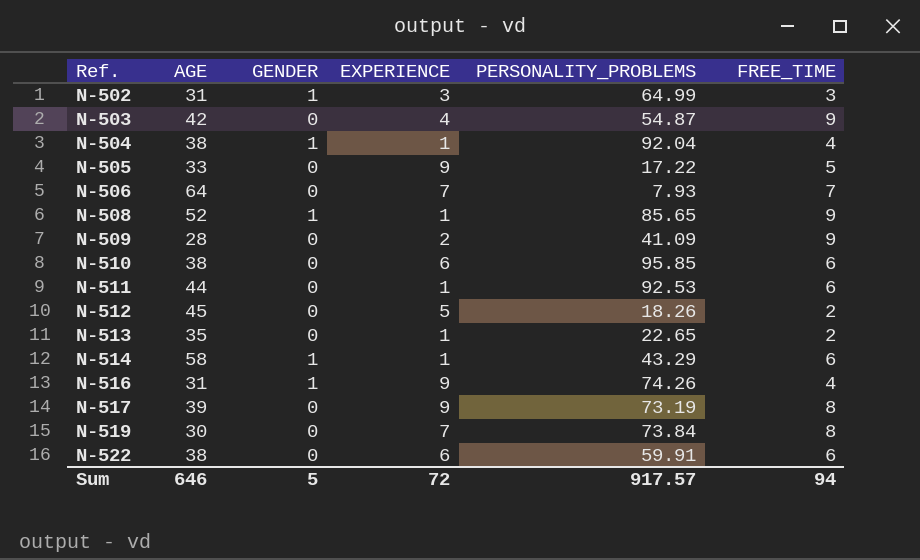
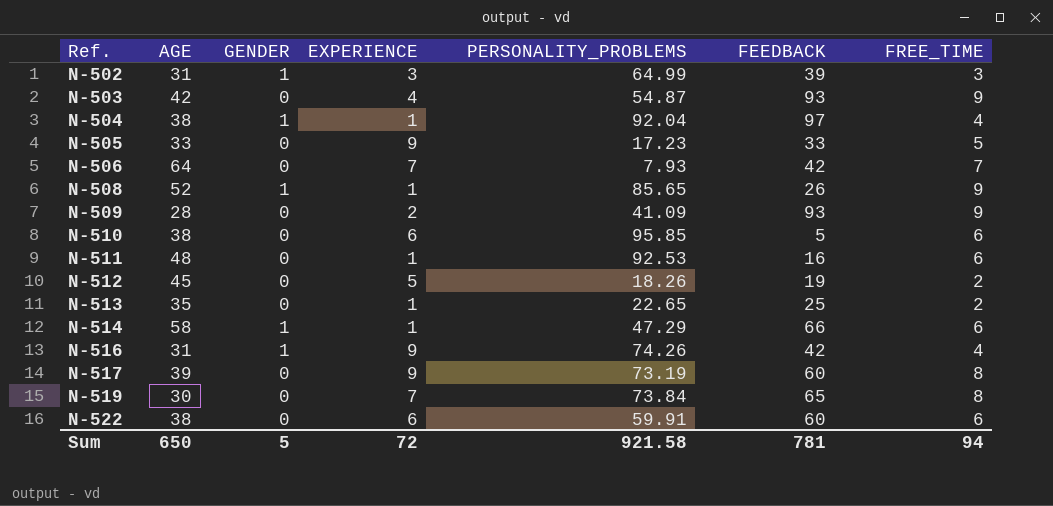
column FEEDBACK | position: none -> 6
N-505 | PERSONALITY_PROBLEMS: 17.22 -> 17.23
N-511 | AGE: 44 -> 48
N-514 | PERSONALITY_PROBLEMS: 43.29 -> 47.29
Sum | AGE: 646 -> 650
Sum | PERSONALITY_PROBLEMS: 917.57 -> 921.58

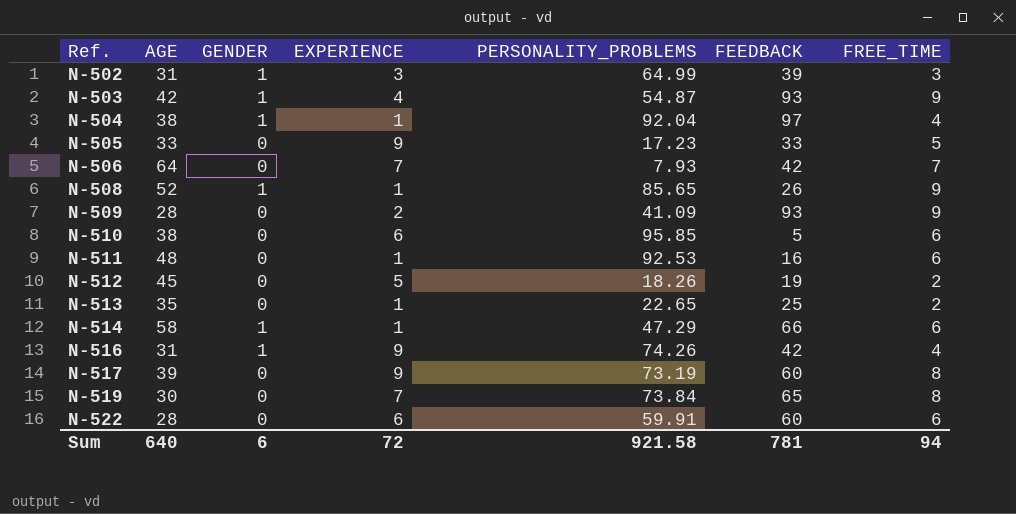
N-503 | GENDER: 0 -> 1
N-522 | AGE: 38 -> 28
Sum | AGE: 650 -> 640
Sum | GENDER: 5 -> 6

